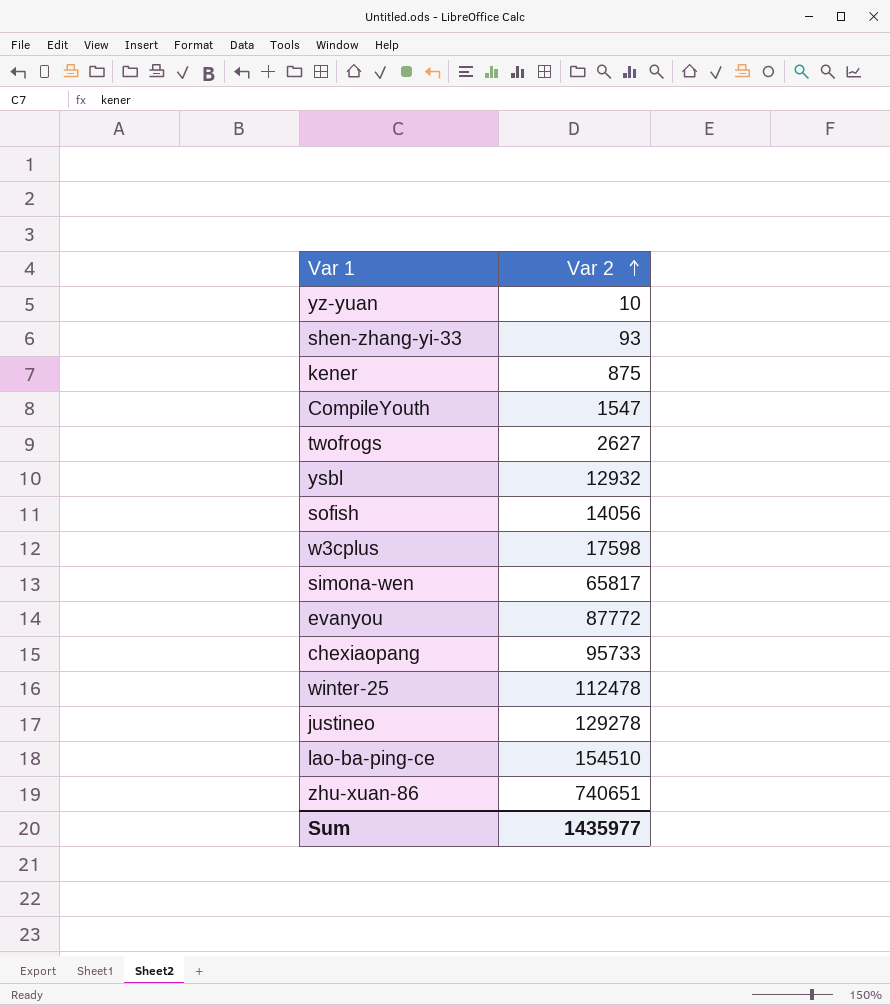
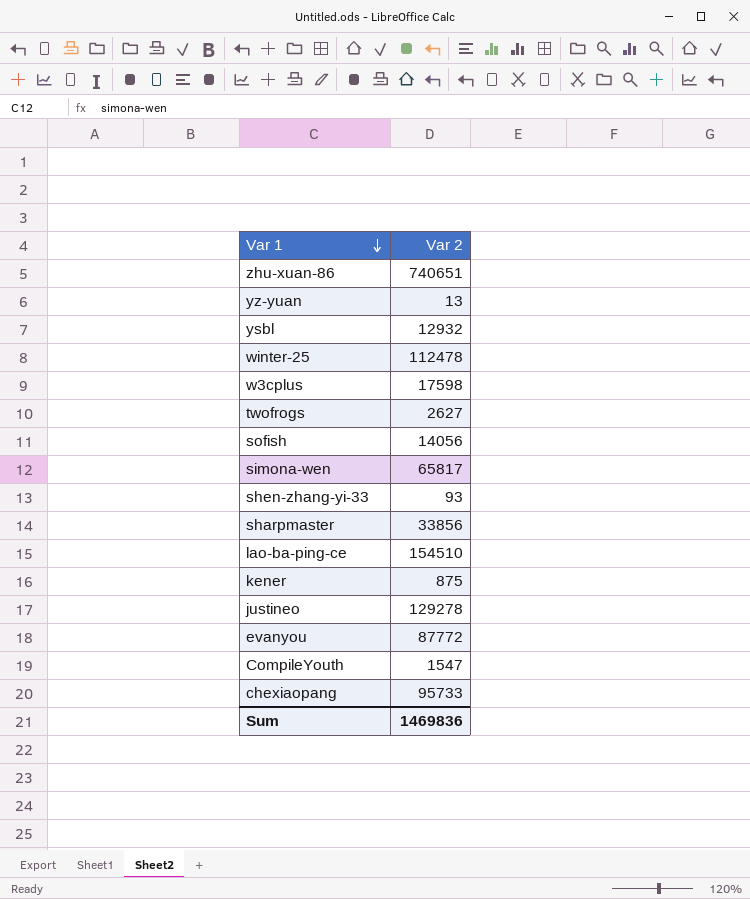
row order: Var 2 ascending -> Var 1 descending
yz-yuan | Var 2: 10 -> 13
row sharpmaster: none -> 33856
Sum | Var 2: 1435977 -> 1469836

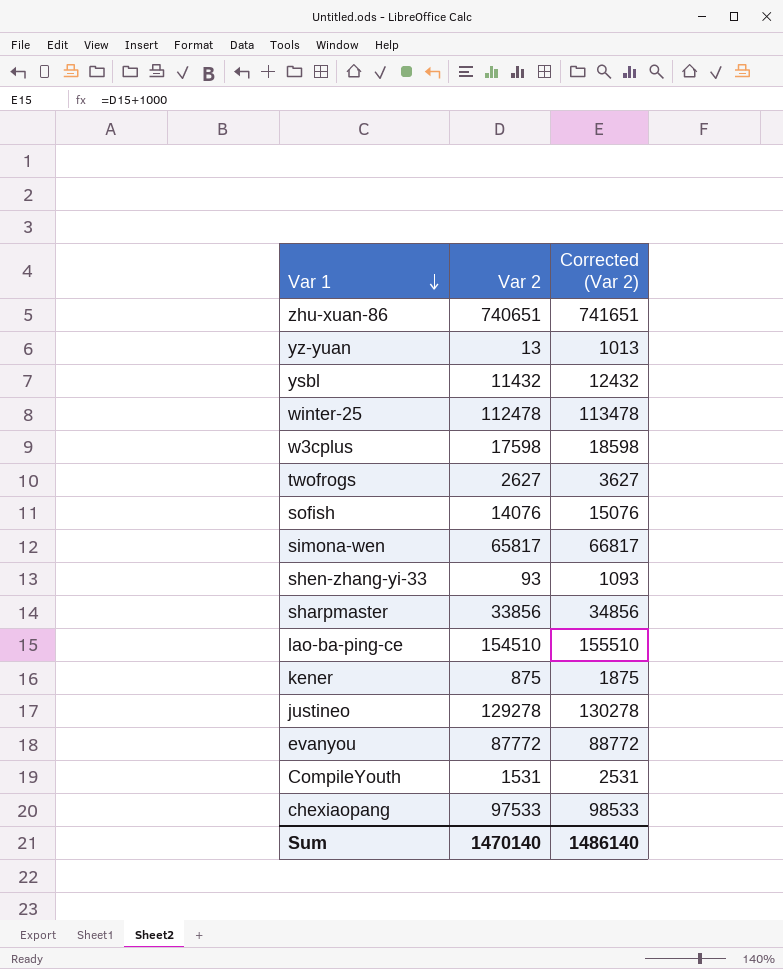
column Corrected (Var 2) | formula: none -> [Var 2] + 1000
ysbl | Var 2: 12932 -> 11432
sofish | Var 2: 14056 -> 14076
CompileYouth | Var 2: 1547 -> 1531
chexiaopang | Var 2: 95733 -> 97533
Sum | Var 2: 1469836 -> 1470140

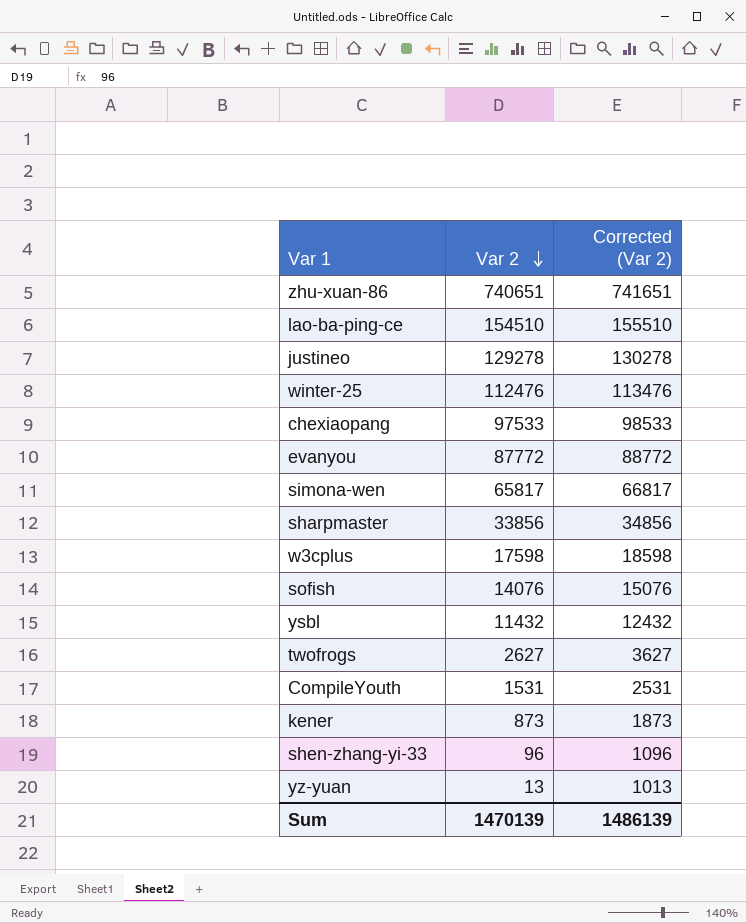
row order: Var 1 descending -> Var 2 descending
winter-25 | Var 2: 112478 -> 112476
winter-25 | Corrected (Var 2): 113478 -> 113476
kener | Var 2: 875 -> 873
kener | Corrected (Var 2): 1875 -> 1873
shen-zhang-yi-33 | Var 2: 93 -> 96
shen-zhang-yi-33 | Corrected (Var 2): 1093 -> 1096
Sum | Var 2: 1470140 -> 1470139
Sum | Corrected (Var 2): 1486140 -> 1486139

